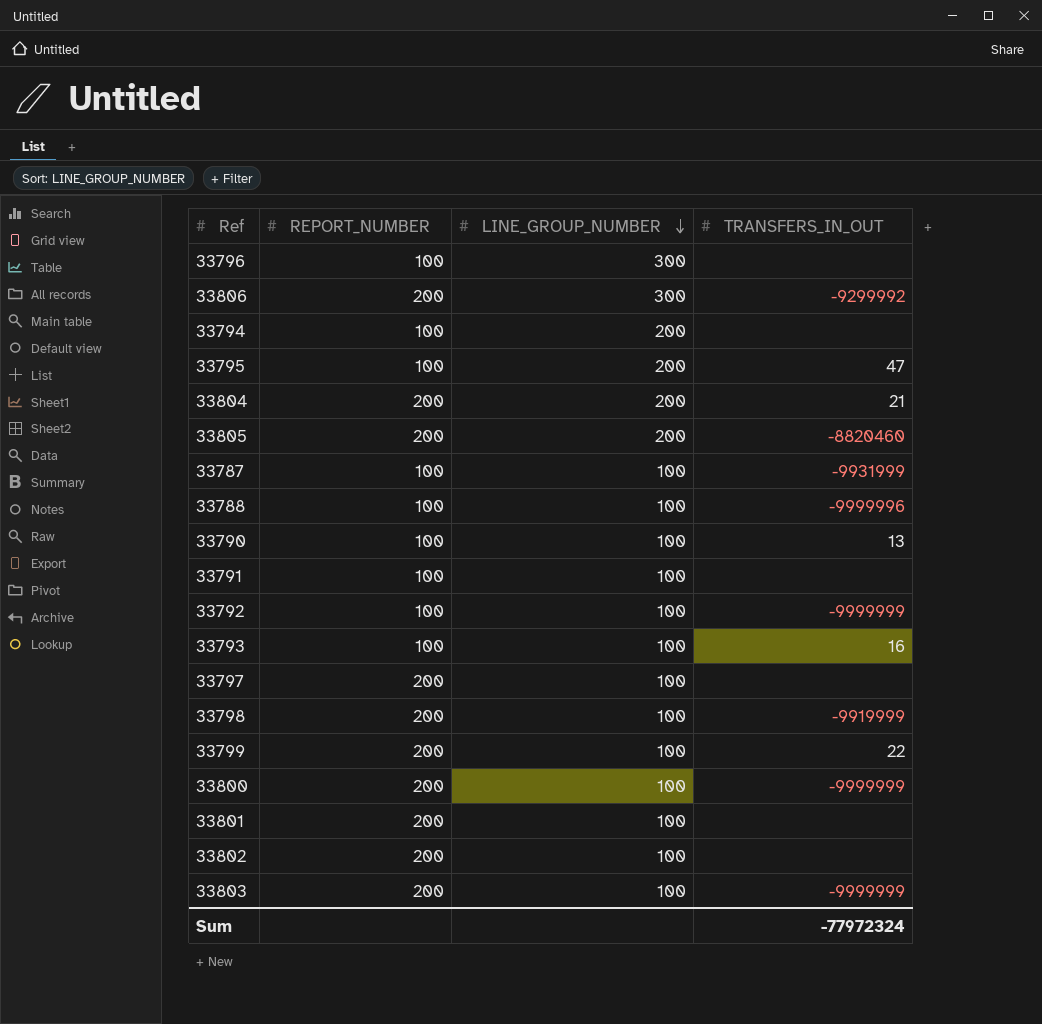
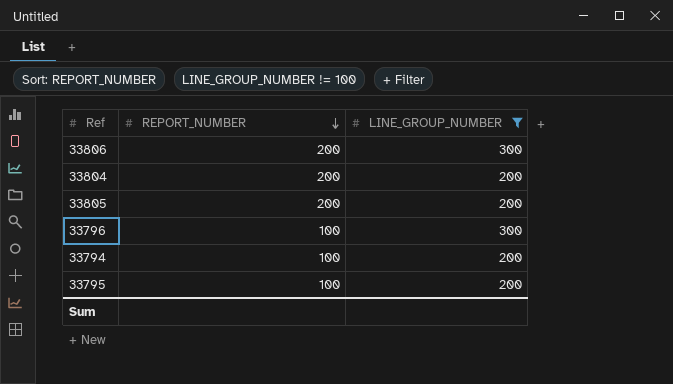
filter: none -> LINE_GROUP_NUMBER != 100
row order: LINE_GROUP_NUMBER descending -> REPORT_NUMBER descending
column TRANSFERS_IN_OUT | position: 4 -> none

